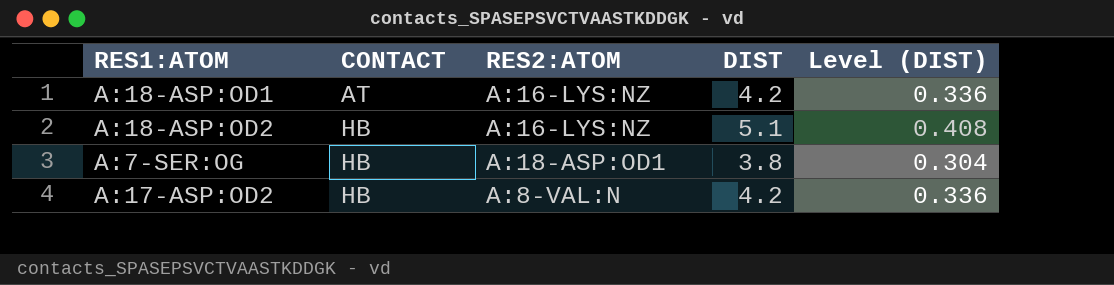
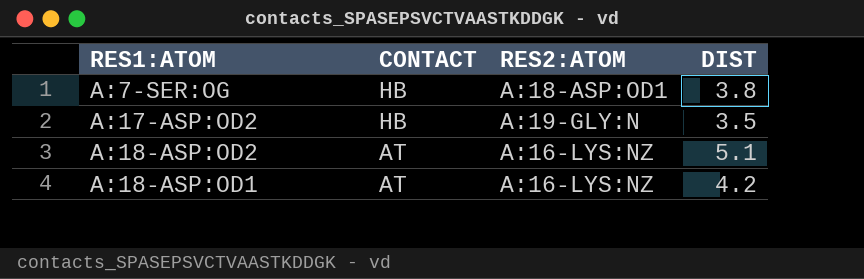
row order: CONTACT ascending -> CONTACT descending
column Level (DIST) | formula: [DIST] * 0.08 -> none
A:17-ASP:OD2 | RES2:ATOM: A:8-VAL:N -> A:19-GLY:N
A:17-ASP:OD2 | DIST: 4.2 -> 3.5
A:18-ASP:OD2 | CONTACT: HB -> AT

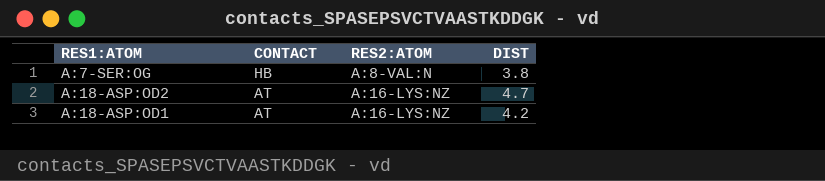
row A:17-ASP:OD2: HB | A:19-GLY:N | 3.5 -> none
A:7-SER:OG | RES2:ATOM: A:18-ASP:OD1 -> A:8-VAL:N
A:18-ASP:OD2 | DIST: 5.1 -> 4.7

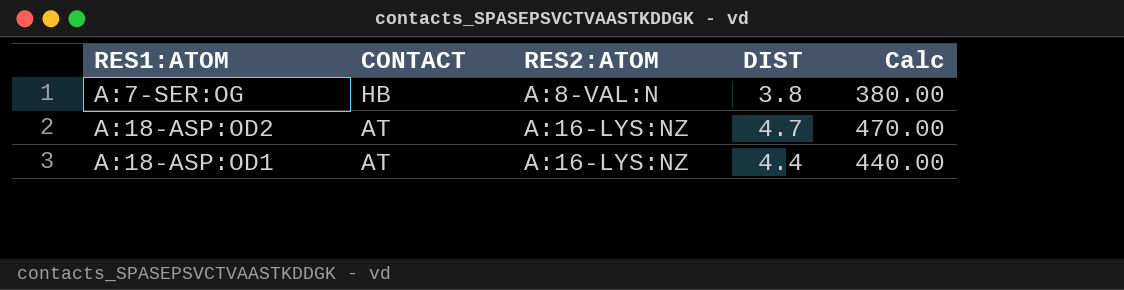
column Calc | formula: none -> [DIST] * 100
A:18-ASP:OD1 | DIST: 4.2 -> 4.4

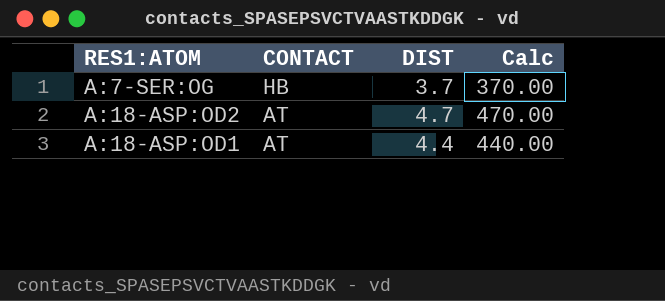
column RES2:ATOM | position: 3 -> none
A:7-SER:OG | DIST: 3.8 -> 3.7
A:7-SER:OG | Calc: 380.00 -> 370.00

